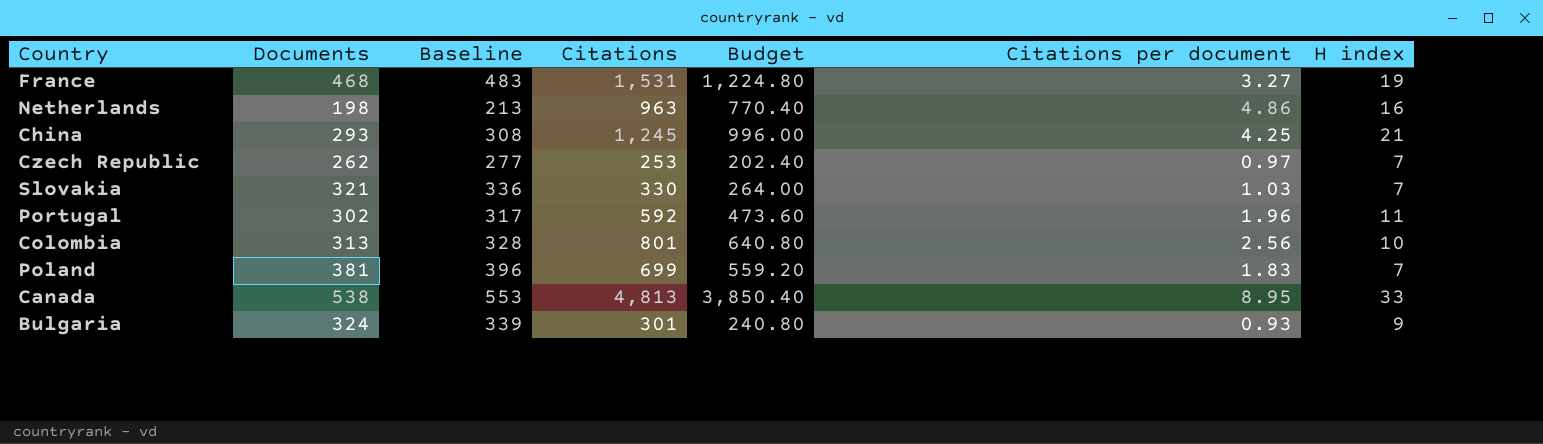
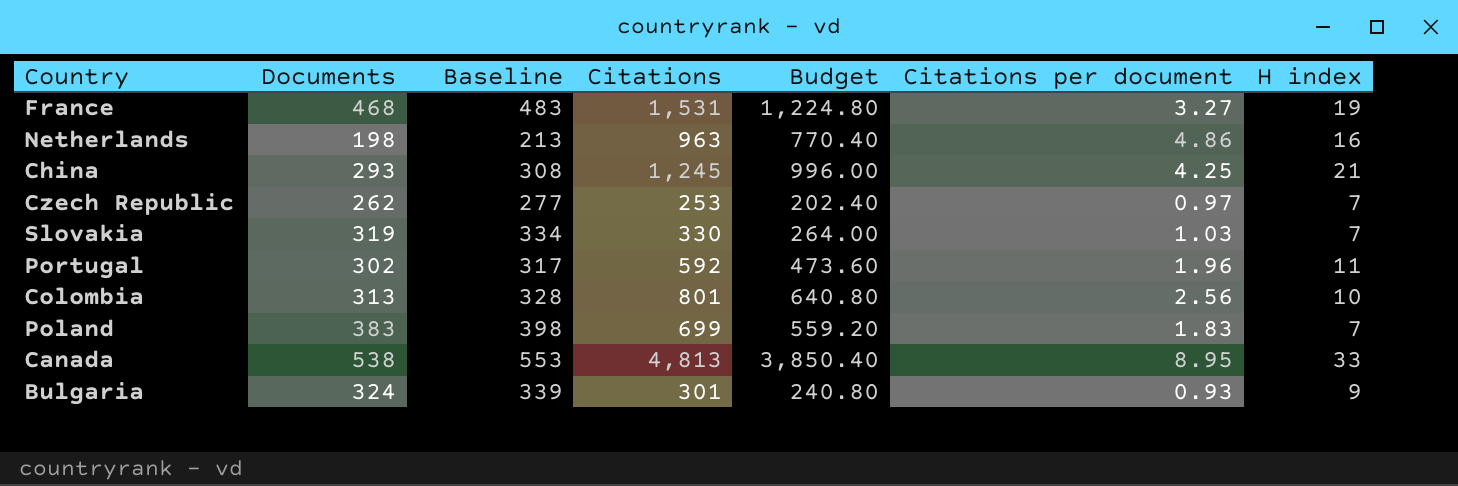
Slovakia | Documents: 321 -> 319
Slovakia | Baseline: 336 -> 334
Poland | Documents: 381 -> 383
Poland | Baseline: 396 -> 398

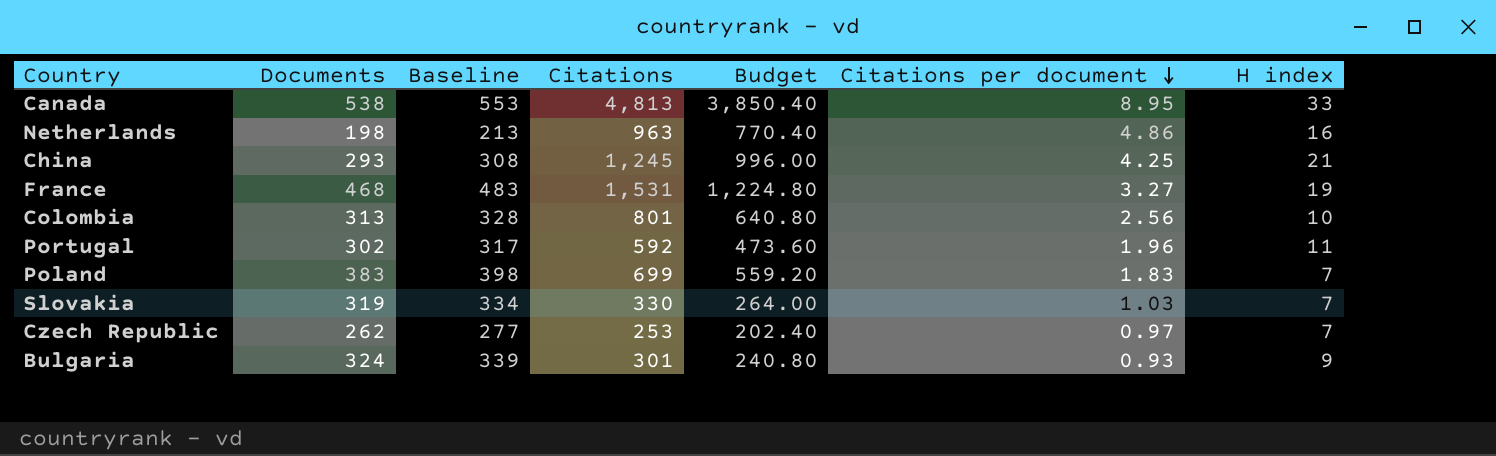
row order: none -> Citations per document descending

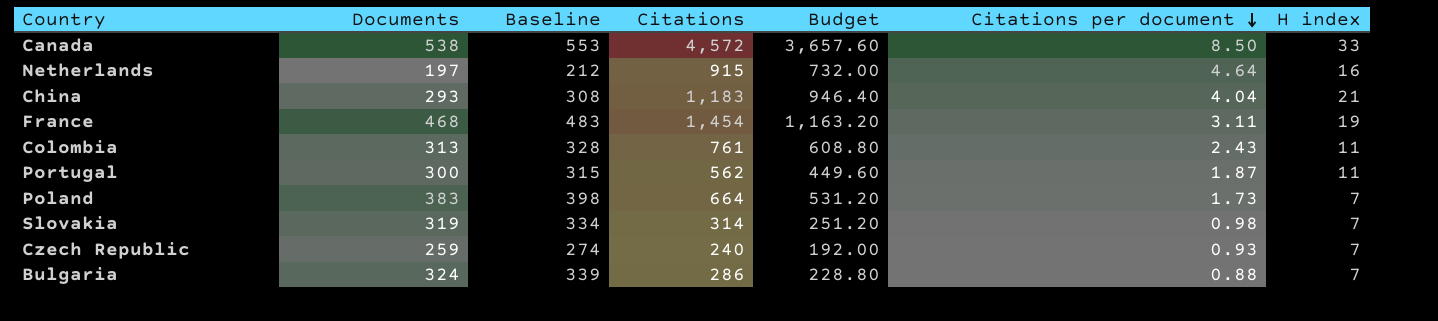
Canada | Citations: 4,813 -> 4,572
Canada | Budget: 3,850.40 -> 3,657.60
Canada | Citations per document: 8.95 -> 8.50
Netherlands | Documents: 198 -> 197
Netherlands | Baseline: 213 -> 212
Netherlands | Citations: 963 -> 915
Netherlands | Budget: 770.40 -> 732.00
Netherlands | Citations per document: 4.86 -> 4.64
China | Citations: 1,245 -> 1,183
China | Budget: 996.00 -> 946.40
China | Citations per document: 4.25 -> 4.04
France | Citations: 1,531 -> 1,454
France | Budget: 1,224.80 -> 1,163.20
France | Citations per document: 3.27 -> 3.11
Colombia | Citations: 801 -> 761
Colombia | Budget: 640.80 -> 608.80
Colombia | Citations per document: 2.56 -> 2.43
Colombia | H index: 10 -> 11
Portugal | Documents: 302 -> 300
Portugal | Baseline: 317 -> 315
Portugal | Citations: 592 -> 562
Portugal | Budget: 473.60 -> 449.60
Portugal | Citations per document: 1.96 -> 1.87
Poland | Citations: 699 -> 664
Poland | Budget: 559.20 -> 531.20
Poland | Citations per document: 1.83 -> 1.73
Slovakia | Citations: 330 -> 314
Slovakia | Budget: 264.00 -> 251.20
Slovakia | Citations per document: 1.03 -> 0.98
Czech Republic | Documents: 262 -> 259
Czech Republic | Baseline: 277 -> 274
Czech Republic | Citations: 253 -> 240
Czech Republic | Budget: 202.40 -> 192.00
Czech Republic | Citations per document: 0.97 -> 0.93
Bulgaria | Citations: 301 -> 286
Bulgaria | Budget: 240.80 -> 228.80
Bulgaria | Citations per document: 0.93 -> 0.88
Bulgaria | H index: 9 -> 7

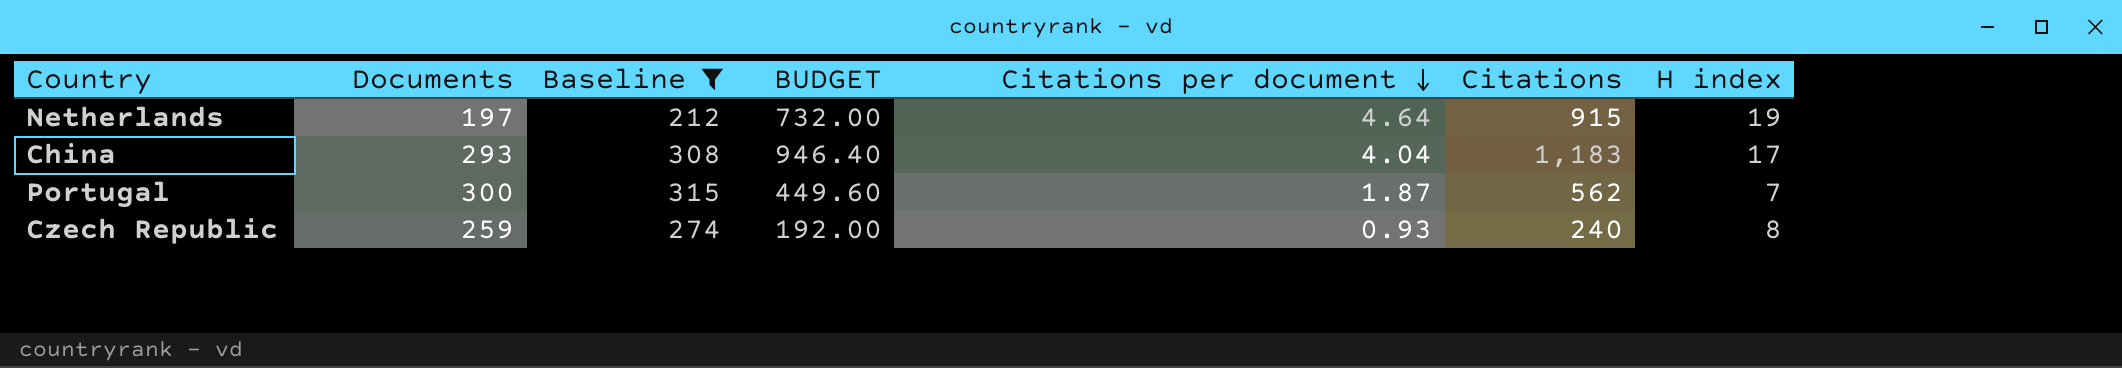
filter: none -> Baseline <= 315
column name: Budget -> BUDGET
column Citations | position: 4 -> 6
Netherlands | H index: 16 -> 19
China | H index: 21 -> 17
Portugal | H index: 11 -> 7
Czech Republic | H index: 7 -> 8

